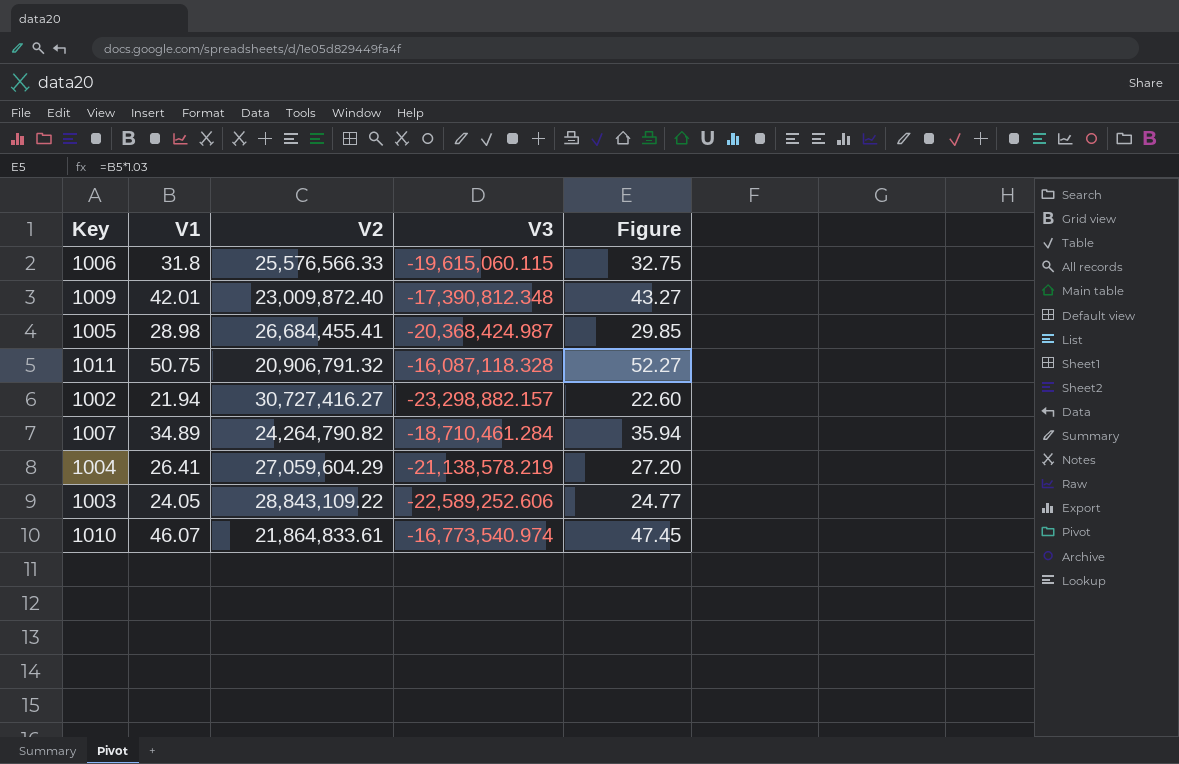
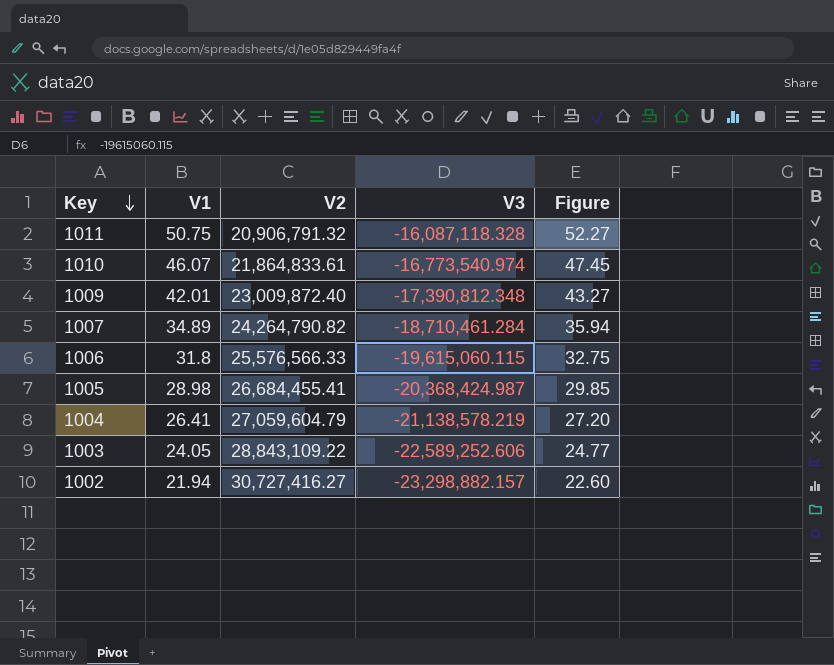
row order: none -> Key descending
1004 | V2: 27,059,604.29 -> 27,059,604.79

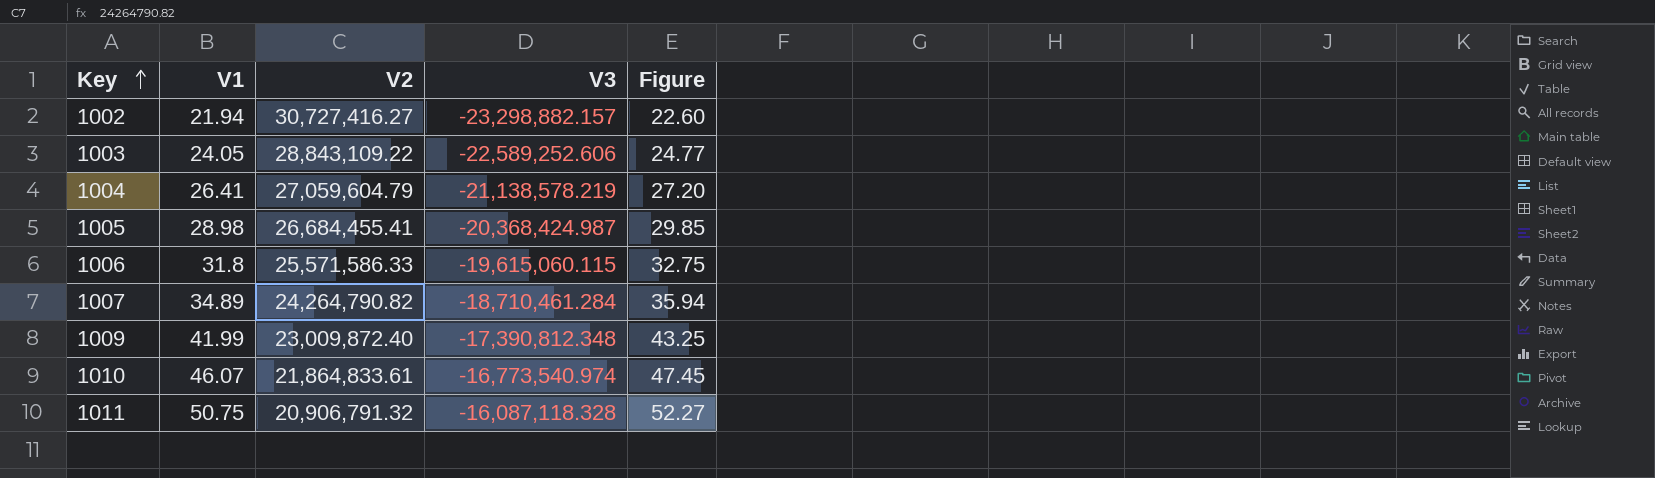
row order: Key descending -> Key ascending
1006 | V2: 25,576,566.33 -> 25,571,586.33
1009 | V1: 42.01 -> 41.99
1009 | Figure: 43.27 -> 43.25

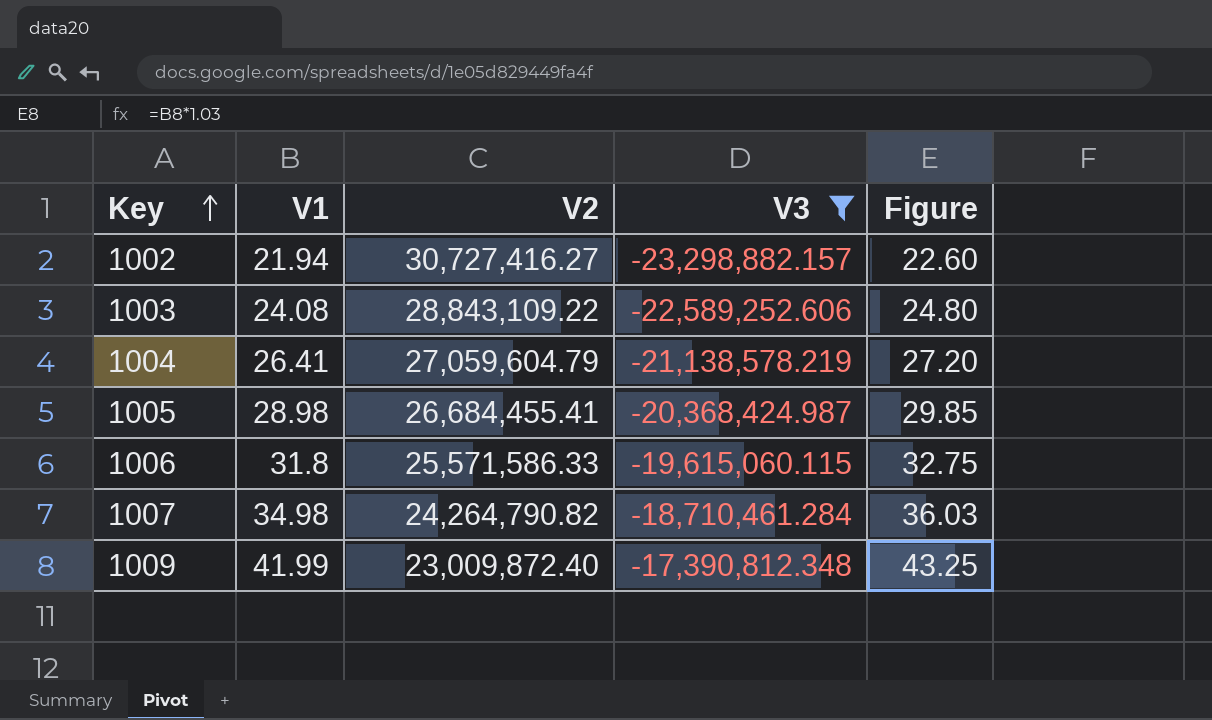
filter: none -> V3 <= -17,390,812.348
1003 | V1: 24.05 -> 24.08
1003 | Figure: 24.77 -> 24.80
1007 | V1: 34.89 -> 34.98
1007 | Figure: 35.94 -> 36.03

